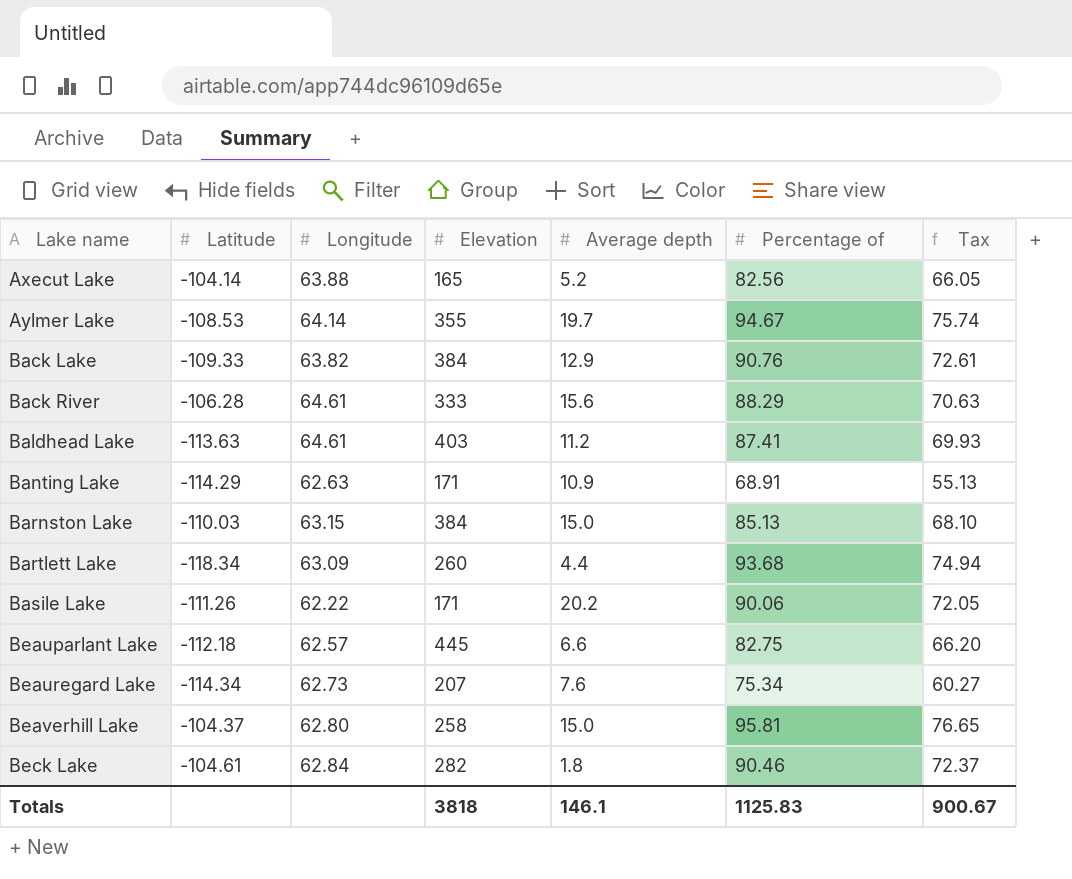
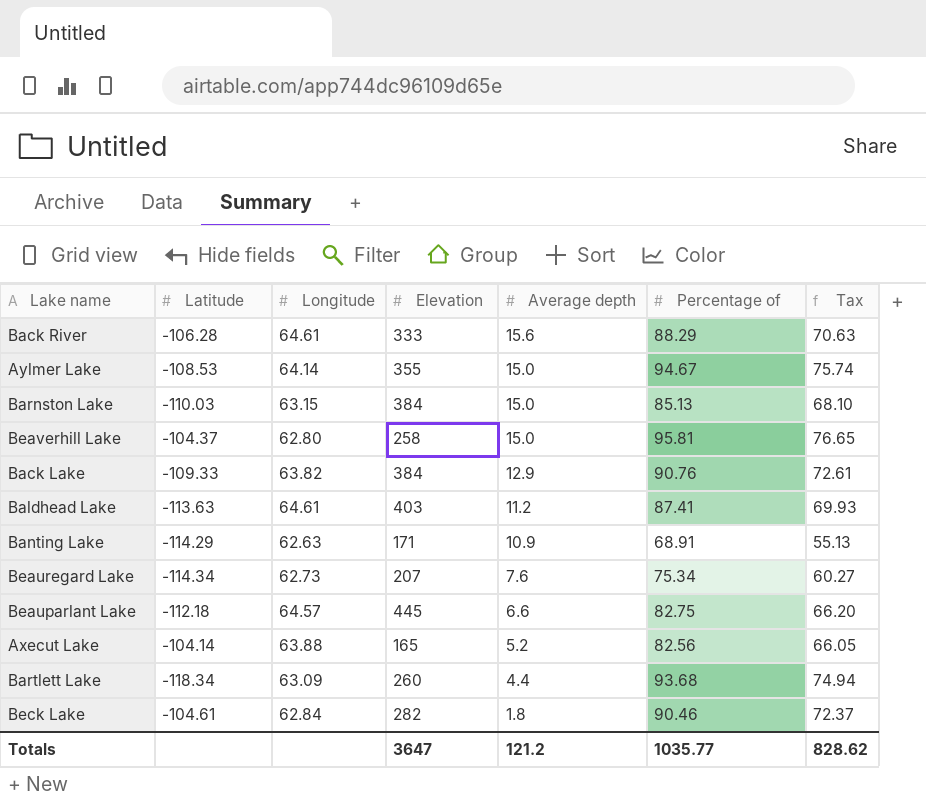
row order: Lake name ascending -> Average depth descending
row Basile Lake: -111.26 | 62.22 | 171 | 20.2 | 90.06 | 72.05 -> none
Aylmer Lake | Average depth: 19.7 -> 15.0
Beauparlant Lake | Longitude: 62.57 -> 64.57
Totals | Elevation: 3818 -> 3647
Totals | Average depth: 146.1 -> 121.2
Totals | Percentage of: 1125.83 -> 1035.77
Totals | Tax: 900.67 -> 828.62

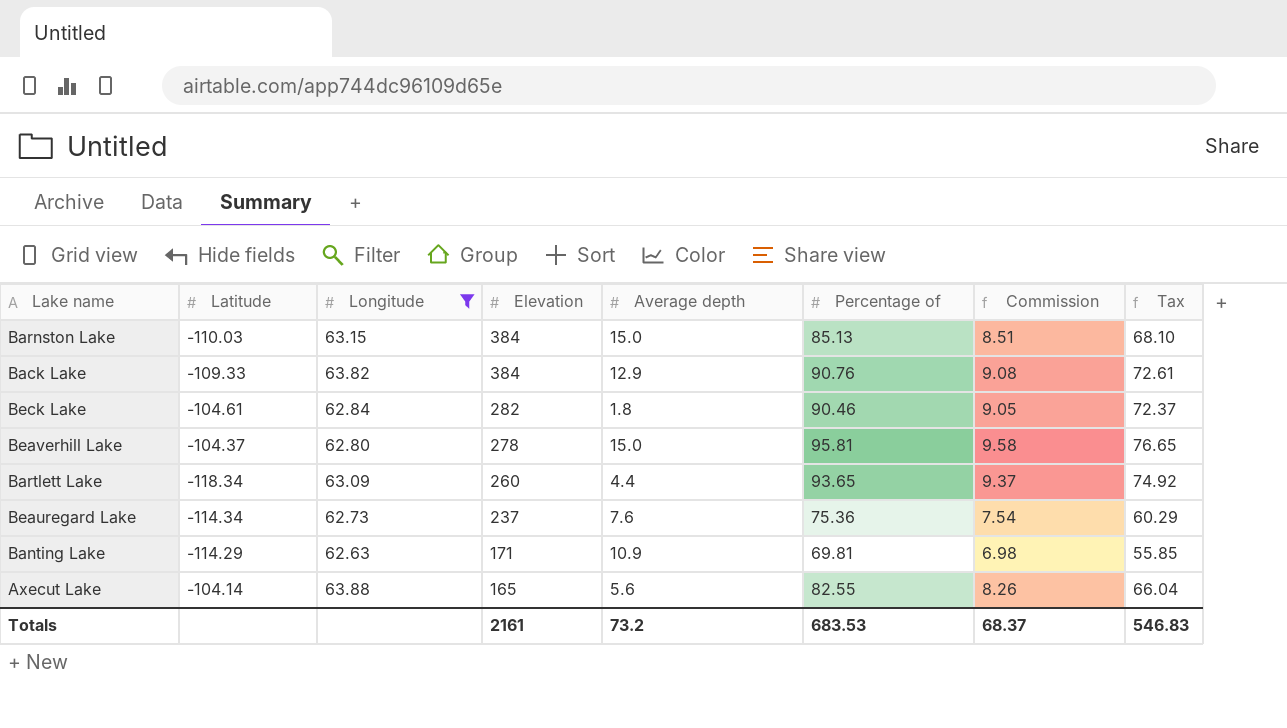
filter: none -> Longitude <= 63.88
row order: Average depth descending -> Elevation descending
column Commission | formula: none -> [Percentage of] * 0.1
Beaverhill Lake | Elevation: 258 -> 278
Bartlett Lake | Percentage of: 93.68 -> 93.65
Bartlett Lake | Tax: 74.94 -> 74.92
Beauregard Lake | Elevation: 207 -> 237
Beauregard Lake | Percentage of: 75.34 -> 75.36
Beauregard Lake | Tax: 60.27 -> 60.29
Banting Lake | Percentage of: 68.91 -> 69.81
Banting Lake | Tax: 55.13 -> 55.85
Axecut Lake | Average depth: 5.2 -> 5.6
Axecut Lake | Percentage of: 82.56 -> 82.55
Axecut Lake | Tax: 66.05 -> 66.04
Totals | Elevation: 3647 -> 2161
Totals | Average depth: 121.2 -> 73.2
Totals | Percentage of: 1035.77 -> 683.53
Totals | Tax: 828.62 -> 546.83

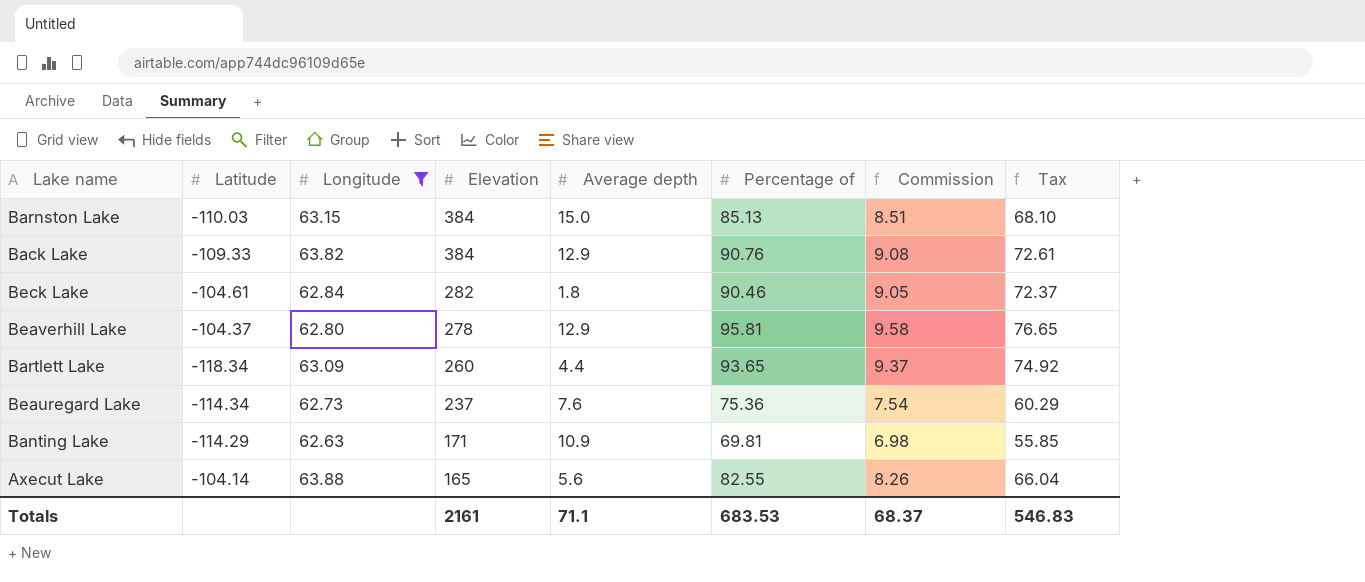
Beaverhill Lake | Average depth: 15.0 -> 12.9
Totals | Average depth: 73.2 -> 71.1

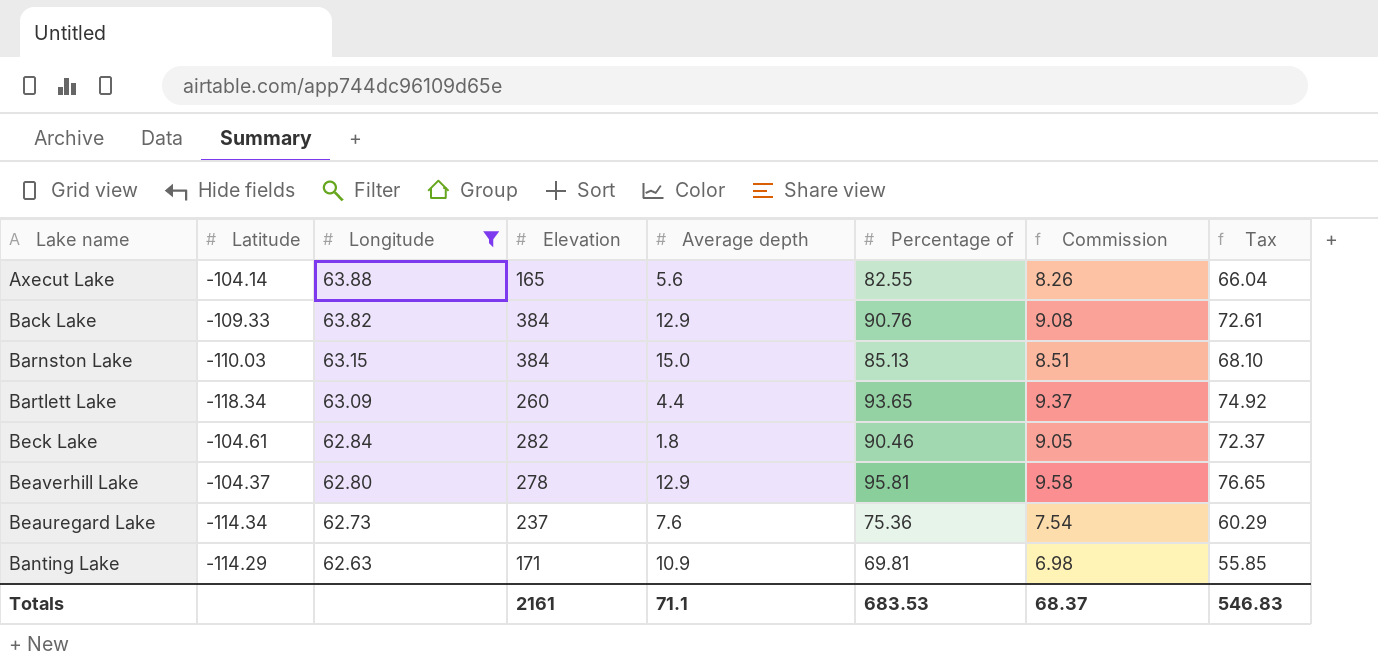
row order: Elevation descending -> Longitude descending

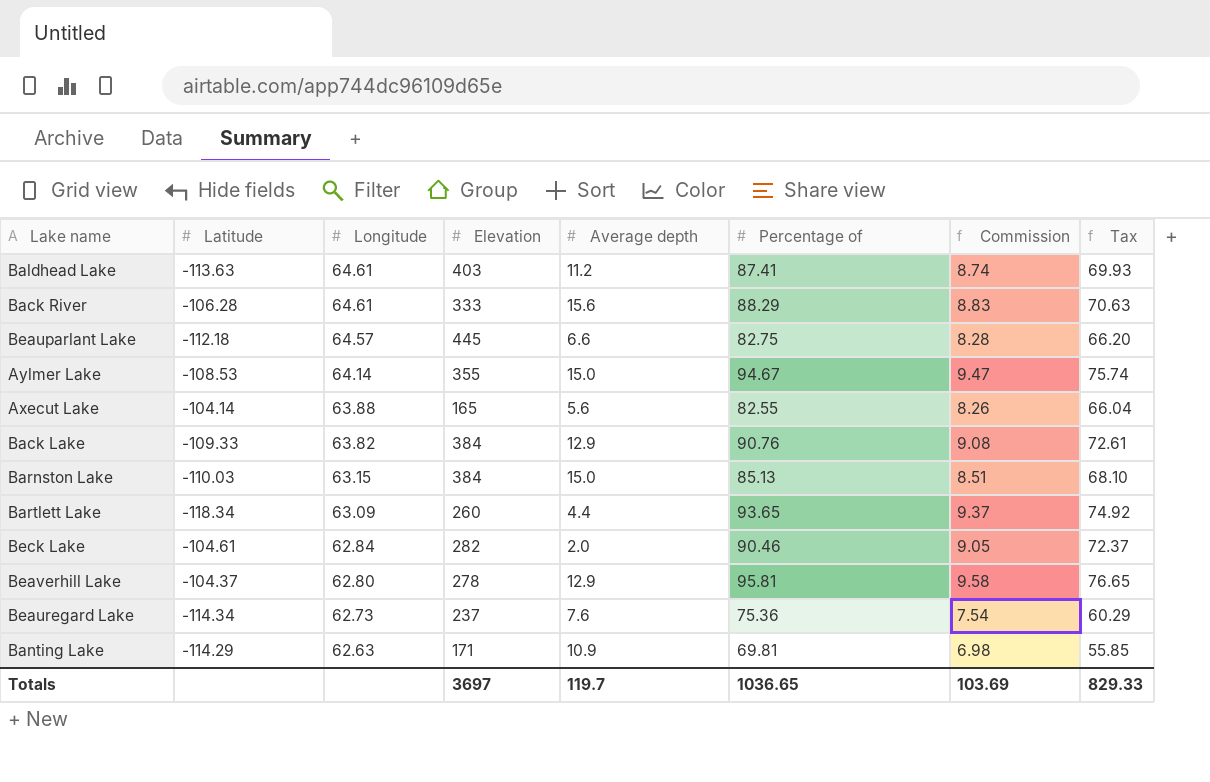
filter: Longitude <= 63.88 -> none
Beck Lake | Average depth: 1.8 -> 2.0
Totals | Elevation: 2161 -> 3697
Totals | Average depth: 71.1 -> 119.7
Totals | Percentage of: 683.53 -> 1036.65
Totals | Commission: 68.37 -> 103.69
Totals | Tax: 546.83 -> 829.33

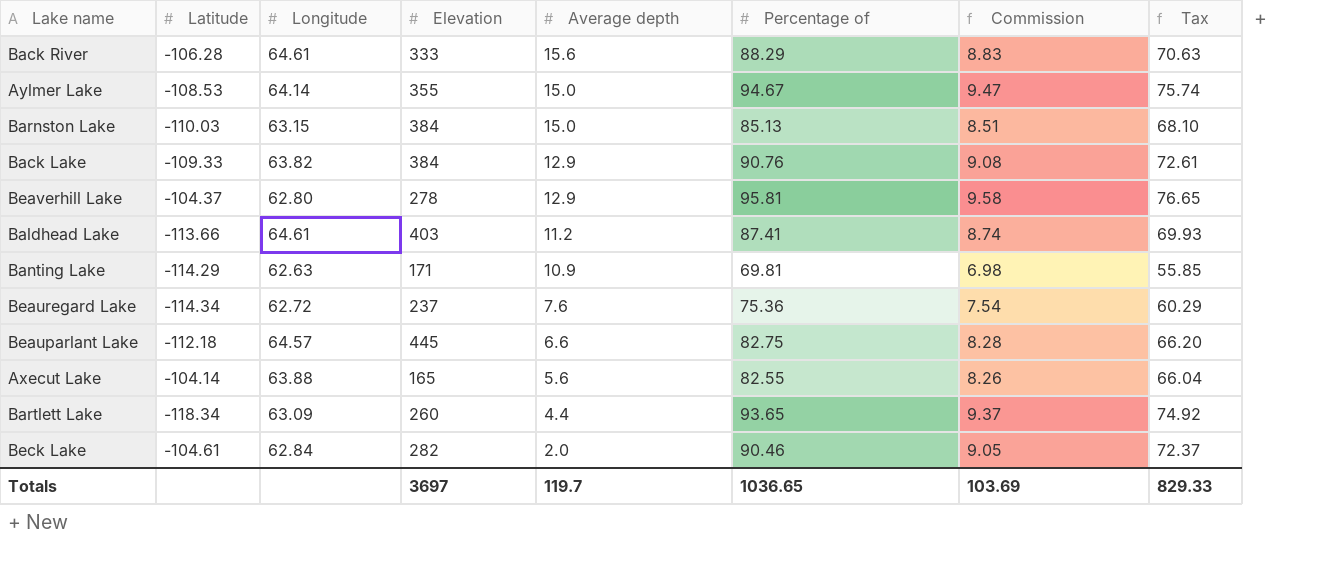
row order: Longitude descending -> Average depth descending
Baldhead Lake | Latitude: -113.63 -> -113.66
Beauregard Lake | Longitude: 62.73 -> 62.72

